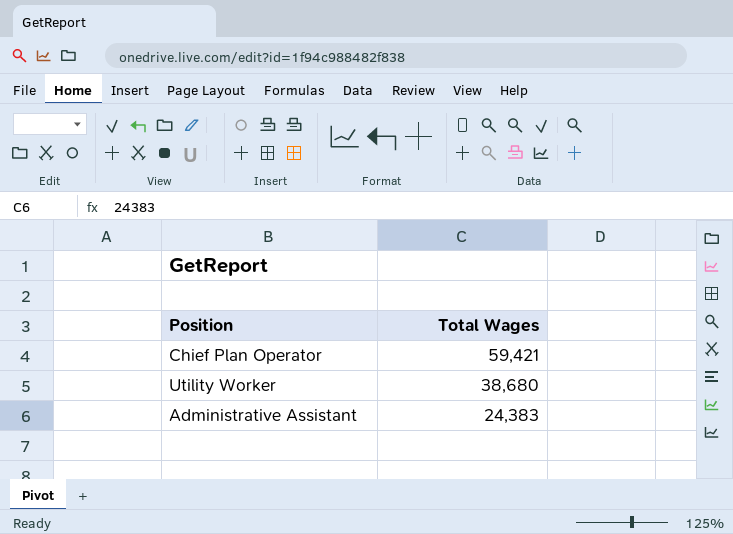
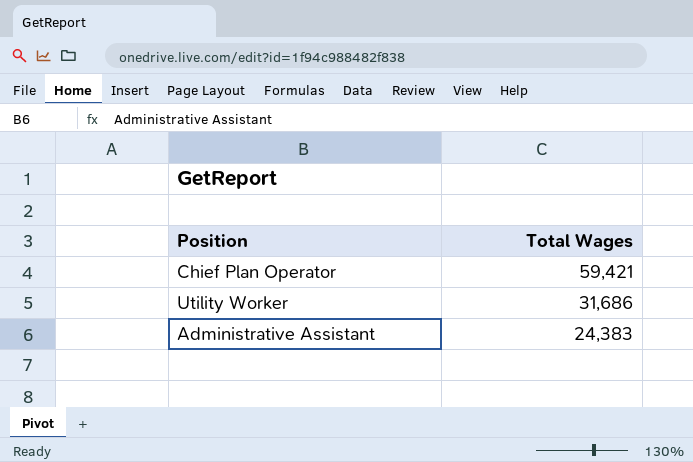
Utility Worker | Total Wages: 38,680 -> 31,686

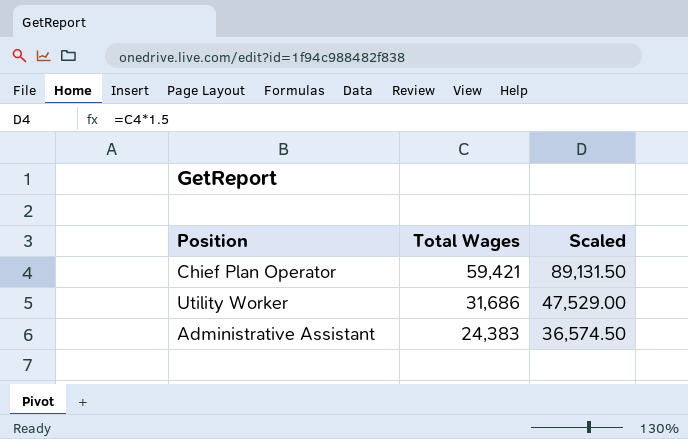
column Scaled | formula: none -> [Total Wages] * 1.5

